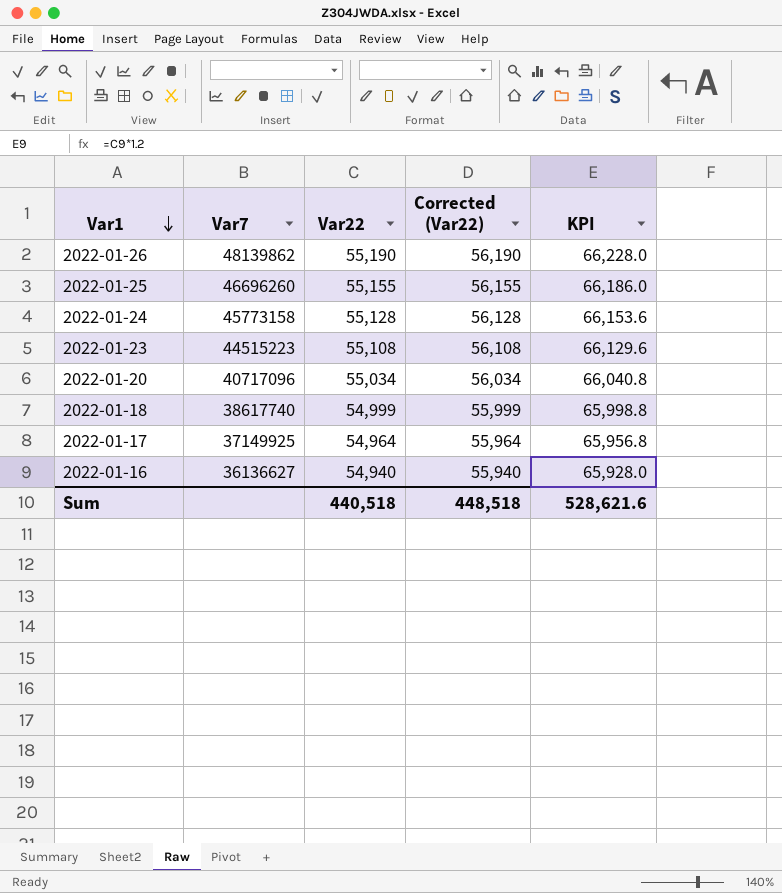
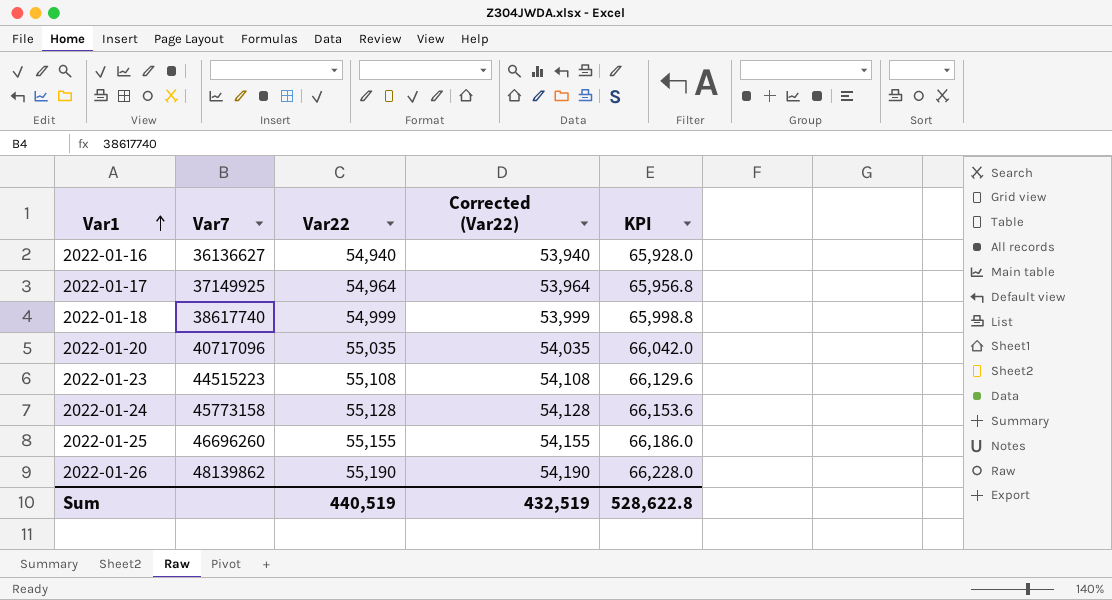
row order: Var1 descending -> Var1 ascending
column Corrected (Var22) | formula: [Var22] + 1000 -> [Var22] - 1000
2022-01-20 | Var22: 55,034 -> 55,035
2022-01-20 | KPI: 66,040.8 -> 66,042.0
Sum | Var22: 440,518 -> 440,519
Sum | Corrected (Var22): 448,518 -> 432,519
Sum | KPI: 528,621.6 -> 528,622.8

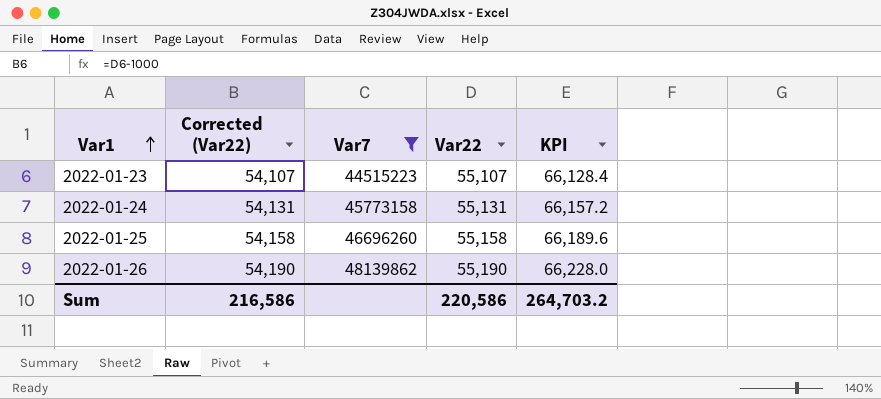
filter: none -> Var7 >= 44515223
column Corrected (Var22) | position: 4 -> 2
2022-01-23 | Corrected (Var22): 54,108 -> 54,107
2022-01-23 | Var22: 55,108 -> 55,107
2022-01-23 | KPI: 66,129.6 -> 66,128.4
2022-01-24 | Corrected (Var22): 54,128 -> 54,131
2022-01-24 | Var22: 55,128 -> 55,131
2022-01-24 | KPI: 66,153.6 -> 66,157.2
2022-01-25 | Corrected (Var22): 54,155 -> 54,158
2022-01-25 | Var22: 55,155 -> 55,158
2022-01-25 | KPI: 66,186.0 -> 66,189.6
Sum | Corrected (Var22): 432,519 -> 216,586
Sum | Var22: 440,519 -> 220,586
Sum | KPI: 528,622.8 -> 264,703.2

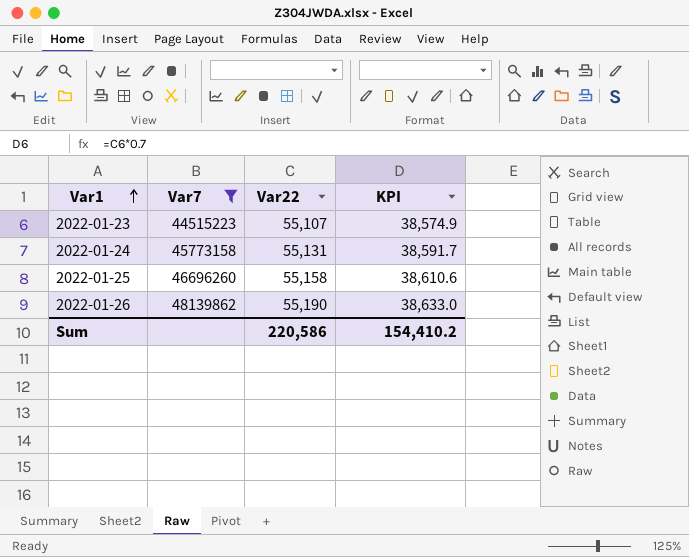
column Corrected (Var22) | formula: [Var22] - 1000 -> none
column KPI | formula: [Var22] * 1.2 -> [Var22] * 0.7
Sum | KPI: 264,703.2 -> 154,410.2

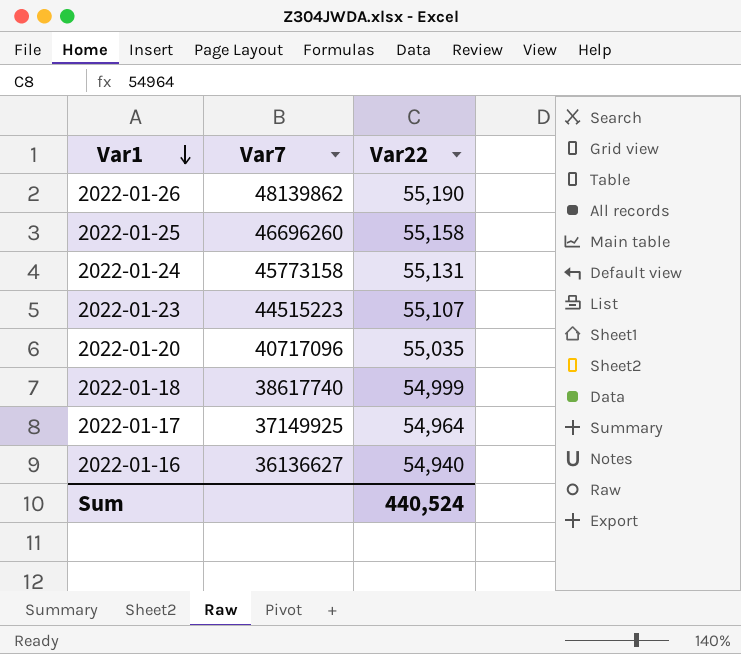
filter: Var7 >= 44515223 -> none
row order: Var1 ascending -> Var1 descending
column KPI | formula: [Var22] * 0.7 -> none
Sum | Var22: 220,586 -> 440,524

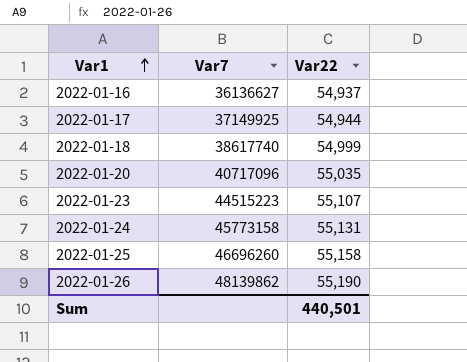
row order: Var1 descending -> Var1 ascending
2022-01-16 | Var22: 54,940 -> 54,937
2022-01-17 | Var22: 54,964 -> 54,944
Sum | Var22: 440,524 -> 440,501

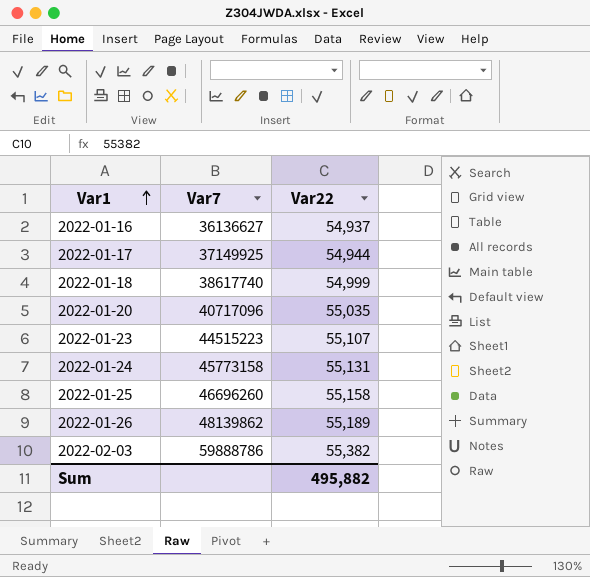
2022-01-26 | Var22: 55,190 -> 55,189
row 2022-02-03: none -> 59888786 | 55,382
Sum | Var22: 440,501 -> 495,882

